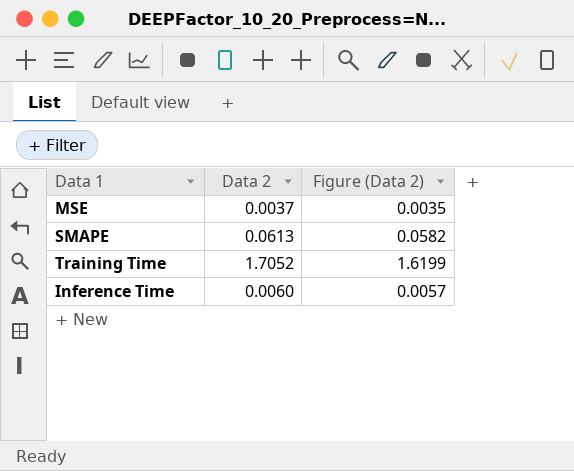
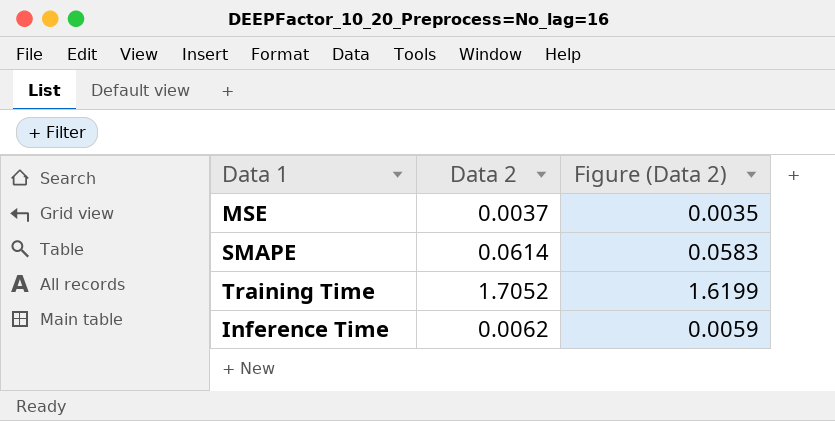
SMAPE | Data 2: 0.0613 -> 0.0614
SMAPE | Figure (Data 2): 0.0582 -> 0.0583
Inference Time | Data 2: 0.0060 -> 0.0062
Inference Time | Figure (Data 2): 0.0057 -> 0.0059

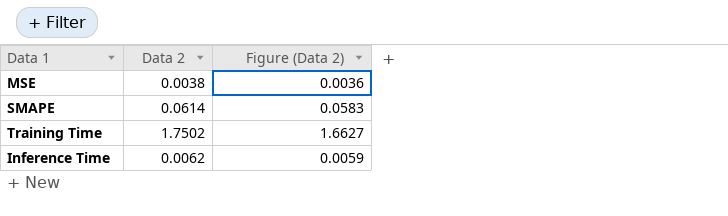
MSE | Data 2: 0.0037 -> 0.0038
MSE | Figure (Data 2): 0.0035 -> 0.0036
Training Time | Data 2: 1.7052 -> 1.7502
Training Time | Figure (Data 2): 1.6199 -> 1.6627

